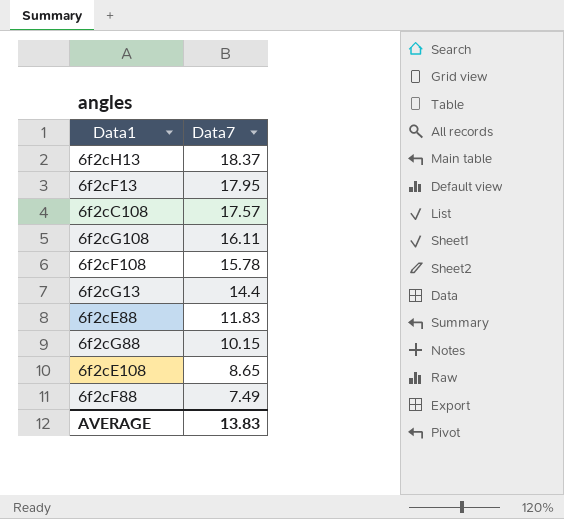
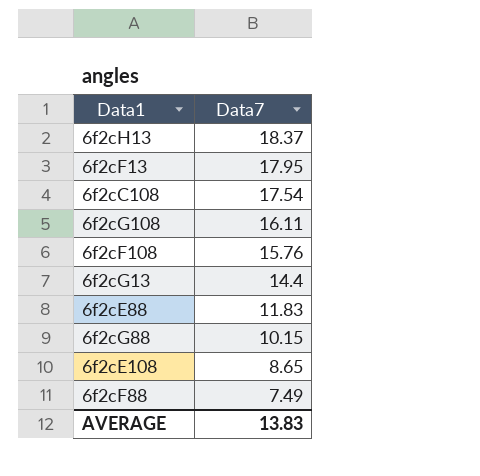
6f2cC108 | Data7: 17.57 -> 17.54
6f2cF108 | Data7: 15.78 -> 15.76

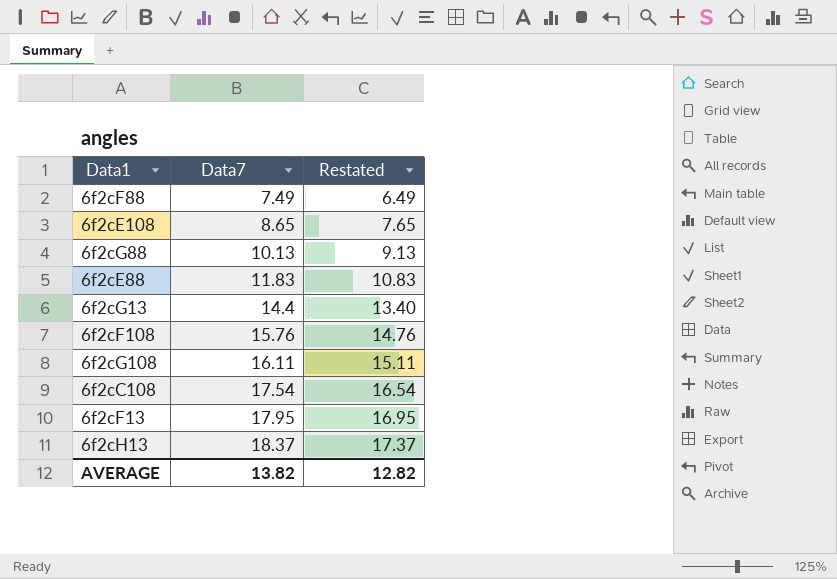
row order: Data7 descending -> Data7 ascending
column Restated | formula: none -> [Data7] - 1
6f2cG88 | Data7: 10.15 -> 10.13
AVERAGE | Data7: 13.83 -> 13.82

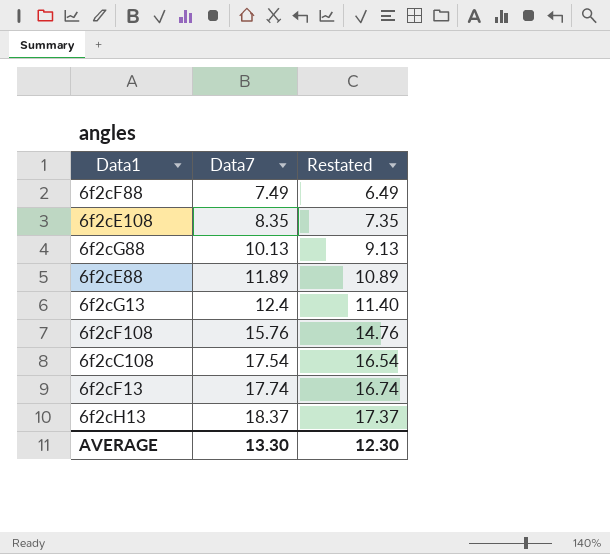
row 6f2cG108: 16.11 | 15.11 -> none
6f2cE108 | Data7: 8.65 -> 8.35
6f2cE108 | Restated: 7.65 -> 7.35
6f2cE88 | Data7: 11.83 -> 11.89
6f2cE88 | Restated: 10.83 -> 10.89
6f2cG13 | Data7: 14.4 -> 12.4
6f2cG13 | Restated: 13.40 -> 11.40
6f2cF13 | Data7: 17.95 -> 17.74
6f2cF13 | Restated: 16.95 -> 16.74
AVERAGE | Data7: 13.82 -> 13.30
AVERAGE | Restated: 12.82 -> 12.30

